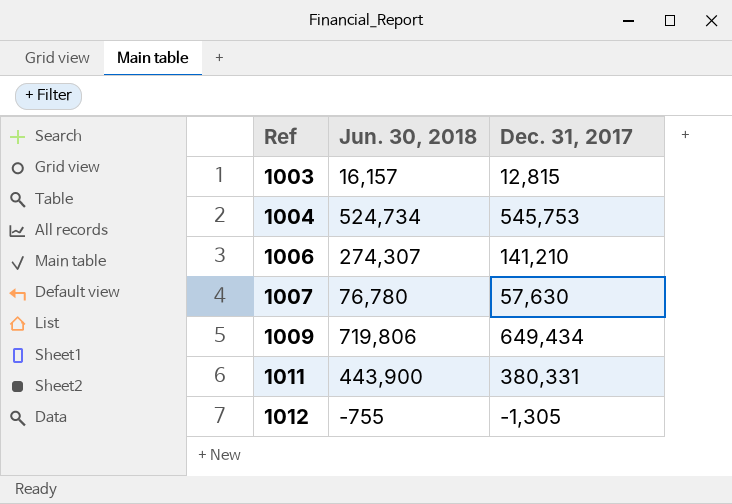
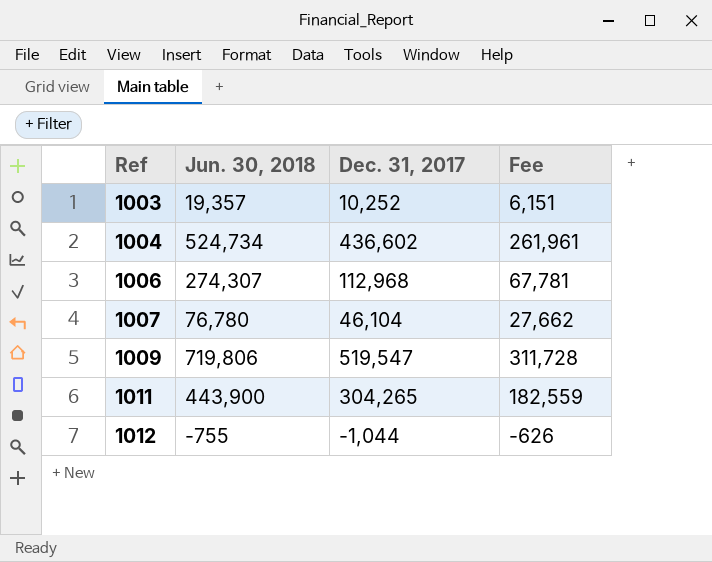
column Fee | formula: none -> [Dec. 31, 2017] * 0.6
1003 | Jun. 30, 2018: 16,157 -> 19,357
1003 | Dec. 31, 2017: 12,815 -> 10,252
1004 | Dec. 31, 2017: 545,753 -> 436,602
1006 | Dec. 31, 2017: 141,210 -> 112,968
1007 | Dec. 31, 2017: 57,630 -> 46,104
1009 | Dec. 31, 2017: 649,434 -> 519,547
1011 | Dec. 31, 2017: 380,331 -> 304,265
1012 | Dec. 31, 2017: -1,305 -> -1,044

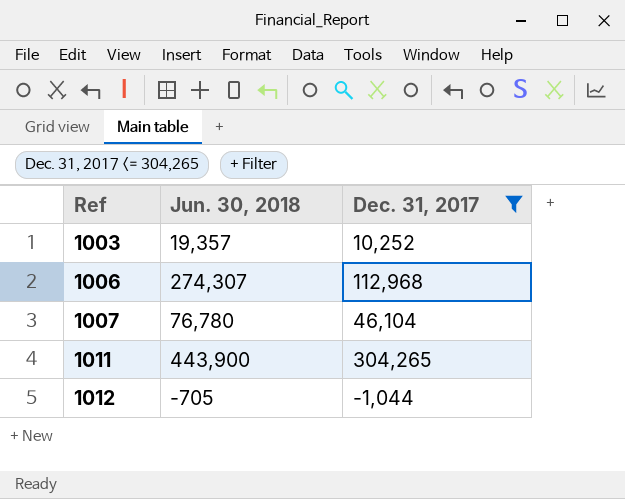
filter: none -> Dec. 31, 2017 <= 304,265
column Fee | formula: [Dec. 31, 2017] * 0.6 -> none
1012 | Jun. 30, 2018: -755 -> -705

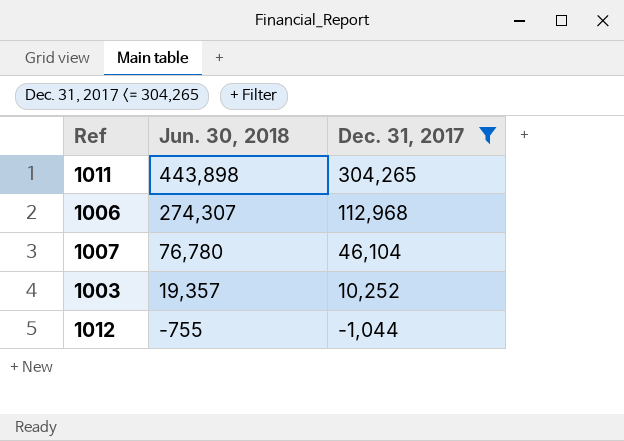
row order: Ref ascending -> Jun. 30, 2018 descending
1011 | Jun. 30, 2018: 443,900 -> 443,898
1012 | Jun. 30, 2018: -705 -> -755

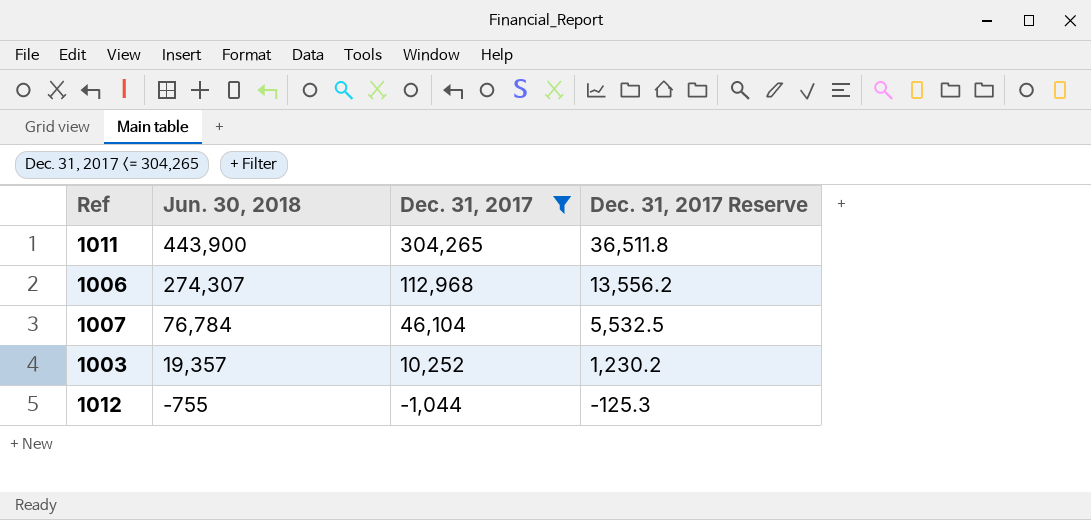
column Dec. 31, 2017 Reserve | formula: none -> [Dec. 31, 2017] * 0.12
1011 | Jun. 30, 2018: 443,898 -> 443,900
1007 | Jun. 30, 2018: 76,780 -> 76,784

